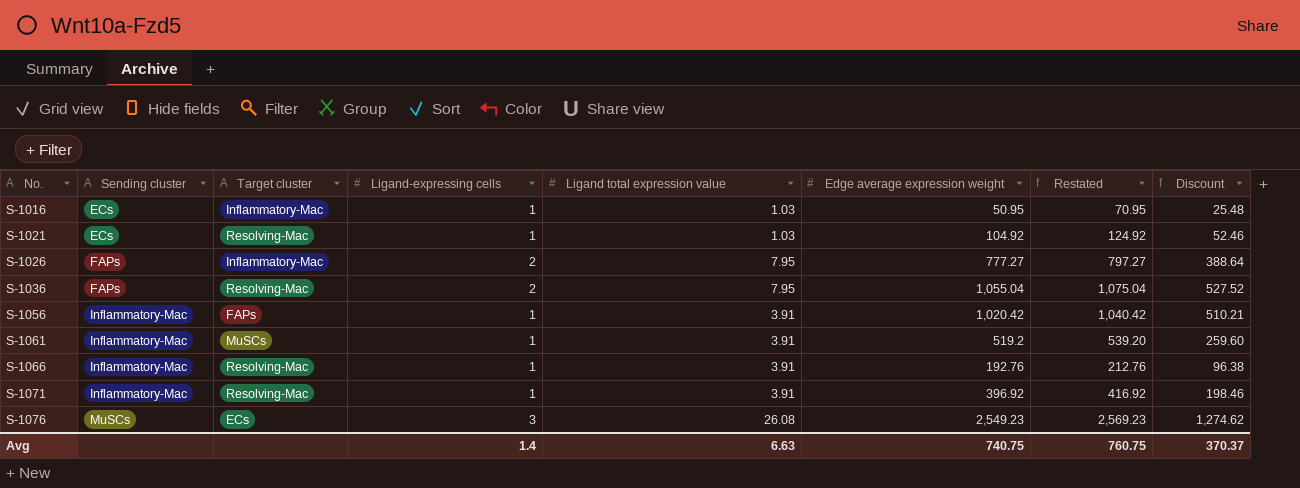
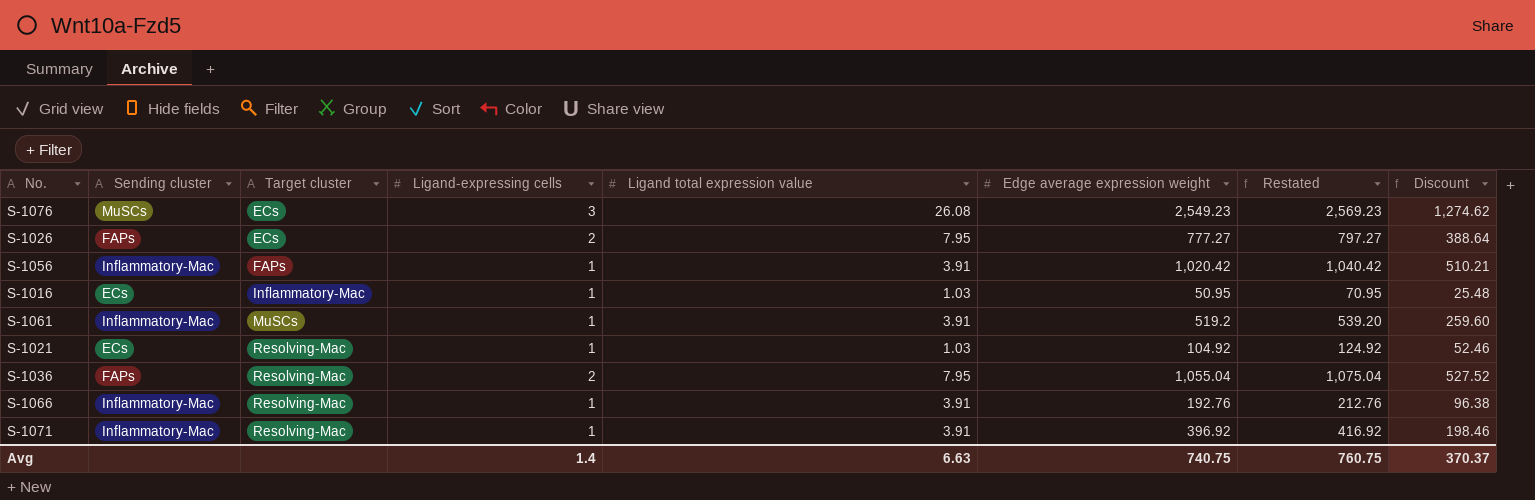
row order: No. ascending -> Target cluster ascending
S-1026 | Target cluster: Inflammatory-Mac -> ECs

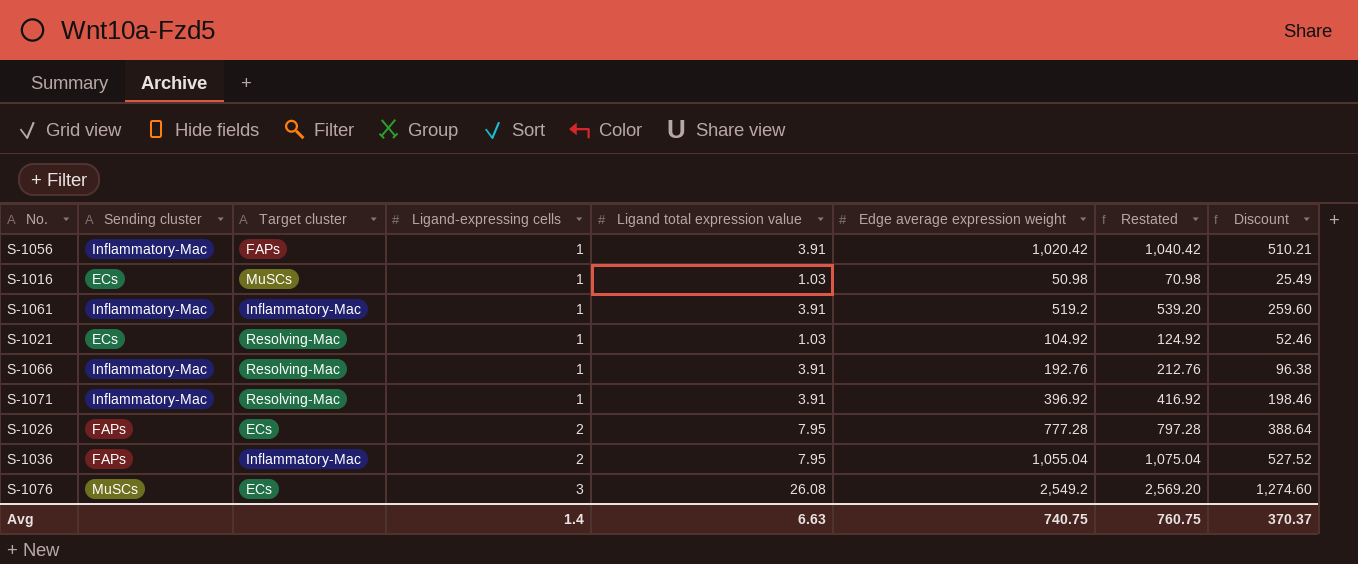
row order: Target cluster ascending -> Ligand-expressing cells ascending
S-1016 | Target cluster: Inflammatory-Mac -> MuSCs
S-1016 | Edge average expression weight: 50.95 -> 50.98
S-1016 | Restated: 70.95 -> 70.98
S-1016 | Discount: 25.48 -> 25.49
S-1061 | Target cluster: MuSCs -> Inflammatory-Mac
S-1026 | Edge average expression weight: 777.27 -> 777.28
S-1026 | Restated: 797.27 -> 797.28
S-1036 | Target cluster: Resolving-Mac -> Inflammatory-Mac
S-1076 | Edge average expression weight: 2,549.23 -> 2,549.2
S-1076 | Restated: 2,569.23 -> 2,569.20
S-1076 | Discount: 1,274.62 -> 1,274.60

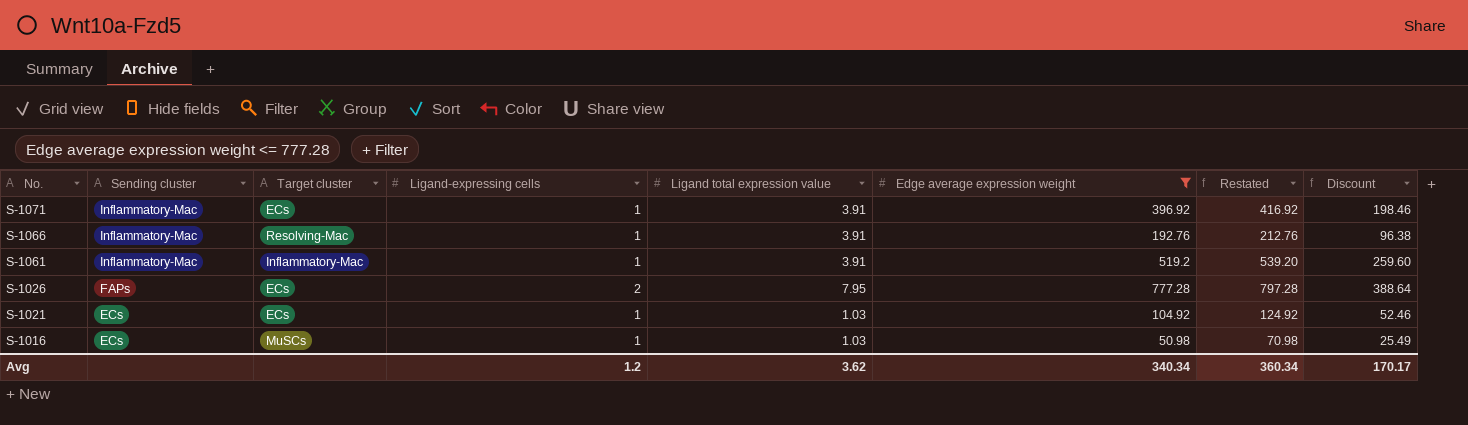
filter: none -> Edge average expression weight <= 777.28
row order: Ligand-expressing cells ascending -> No. descending
S-1071 | Target cluster: Resolving-Mac -> ECs
S-1021 | Target cluster: Resolving-Mac -> ECs
Avg | Ligand-expressing cells: 1.4 -> 1.2
Avg | Ligand total expression value: 6.63 -> 3.62
Avg | Edge average expression weight: 740.75 -> 340.34
Avg | Restated: 760.75 -> 360.34
Avg | Discount: 370.37 -> 170.17

